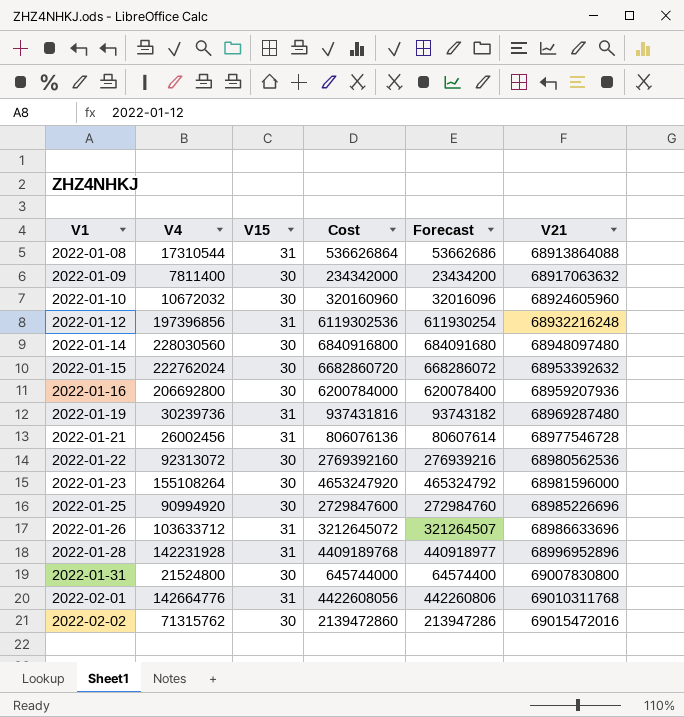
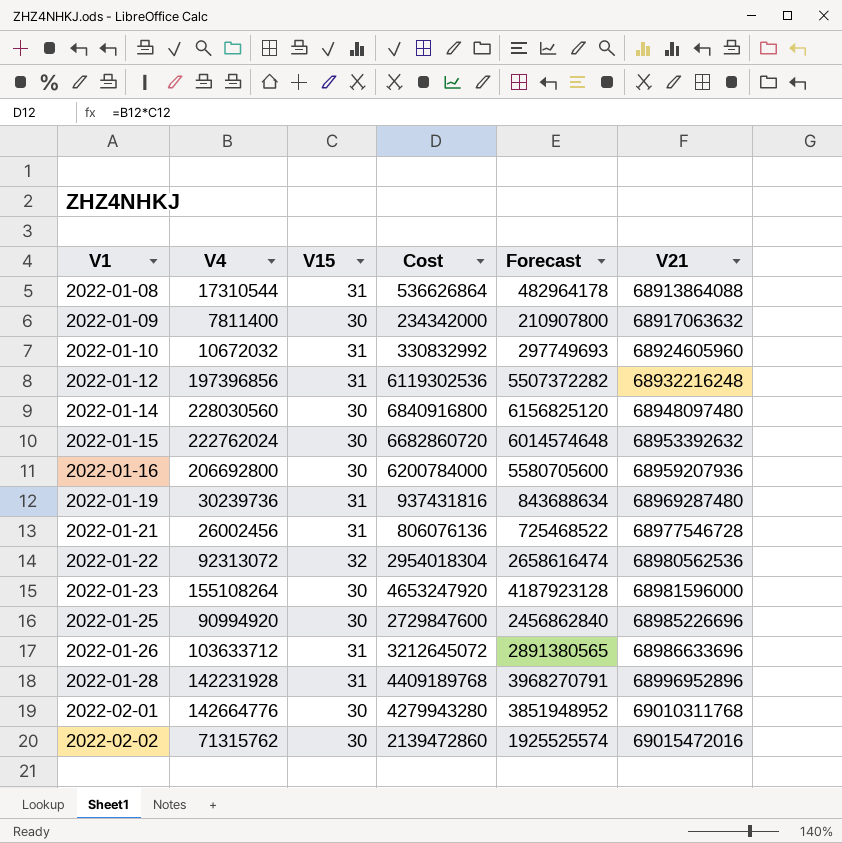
column Forecast | formula: [Cost] * 0.1 -> [Cost] * 0.9
row 2022-01-31: 21524800 | 30 | 645744000 | 64574400 | 69007830800 -> none
2022-01-10 | V15: 30 -> 31
2022-01-10 | Cost: 320160960 -> 330832992
2022-01-22 | V15: 30 -> 32
2022-01-22 | Cost: 2769392160 -> 2954018304
2022-02-01 | V15: 31 -> 30
2022-02-01 | Cost: 4422608056 -> 4279943280

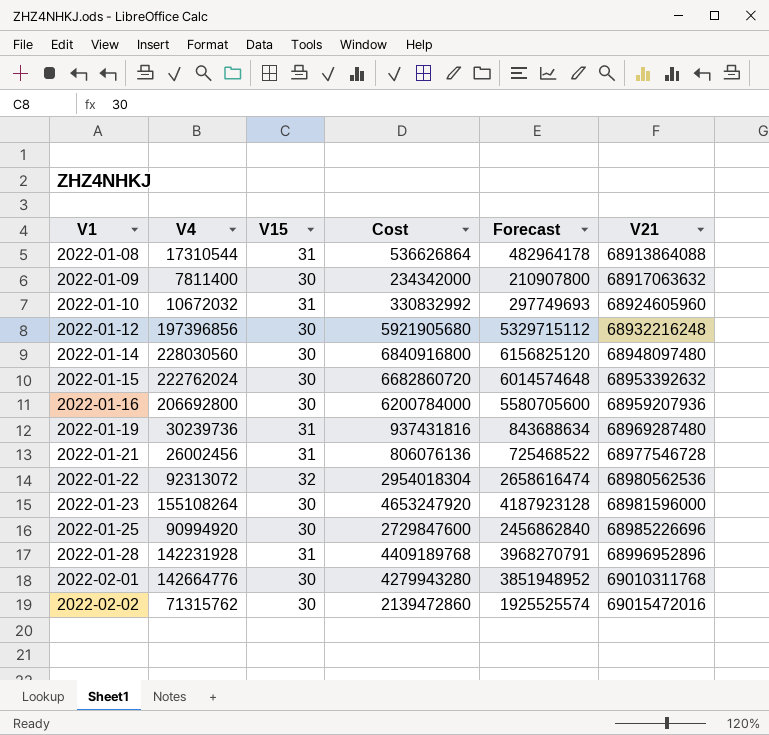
row 2022-01-26: 103633712 | 31 | 3212645072 | 2891380565 | 68986633696 -> none
2022-01-12 | V15: 31 -> 30
2022-01-12 | Cost: 6119302536 -> 5921905680
2022-01-12 | Forecast: 5507372282 -> 5329715112

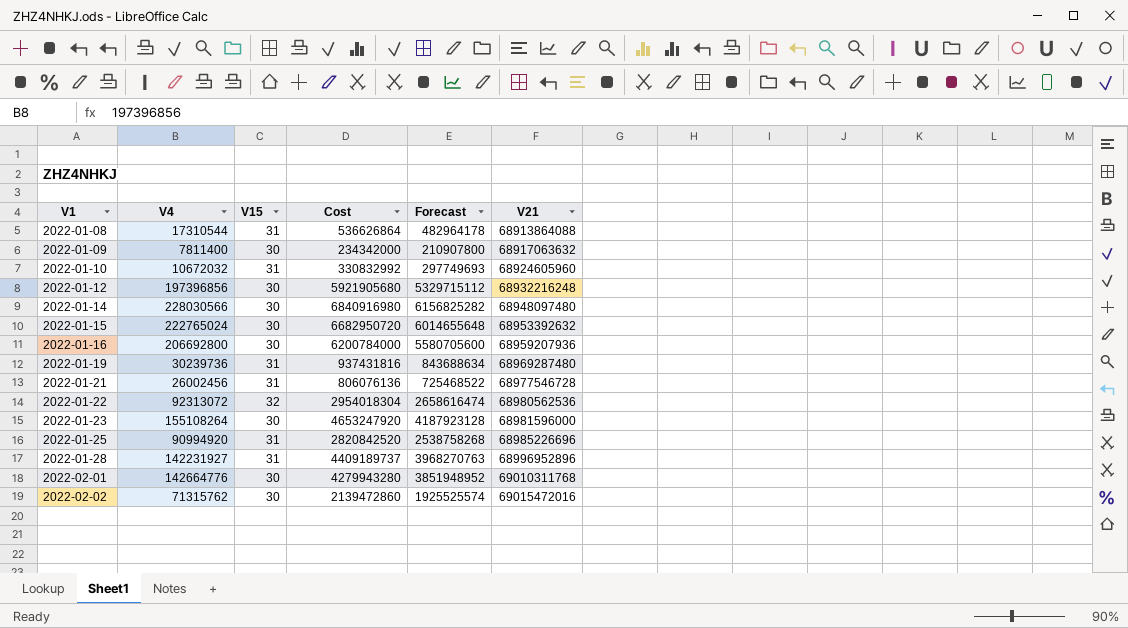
2022-01-14 | V4: 228030560 -> 228030566
2022-01-14 | Cost: 6840916800 -> 6840916980
2022-01-14 | Forecast: 6156825120 -> 6156825282
2022-01-15 | V4: 222762024 -> 222765024
2022-01-15 | Cost: 6682860720 -> 6682950720
2022-01-15 | Forecast: 6014574648 -> 6014655648
2022-01-25 | V15: 30 -> 31
2022-01-25 | Cost: 2729847600 -> 2820842520
2022-01-25 | Forecast: 2456862840 -> 2538758268
2022-01-28 | V4: 142231928 -> 142231927
2022-01-28 | Cost: 4409189768 -> 4409189737
2022-01-28 | Forecast: 3968270791 -> 3968270763

